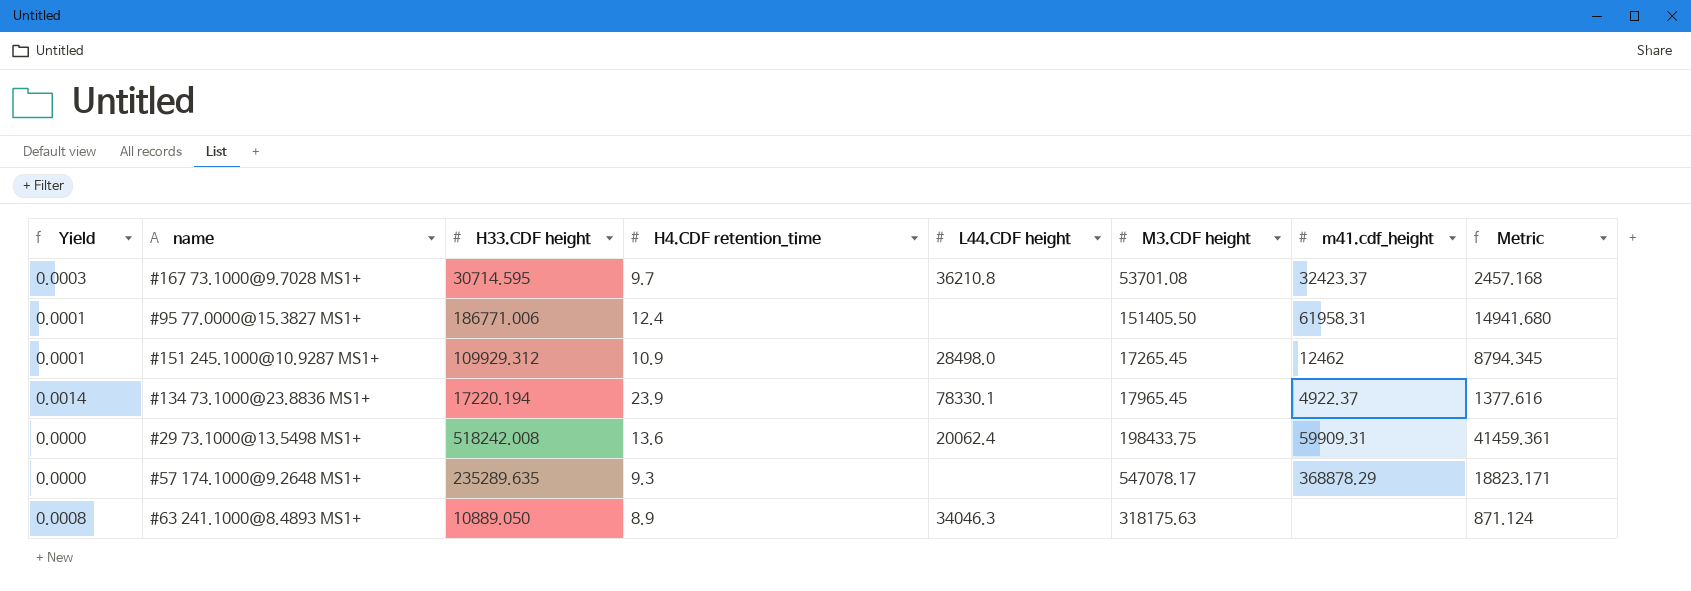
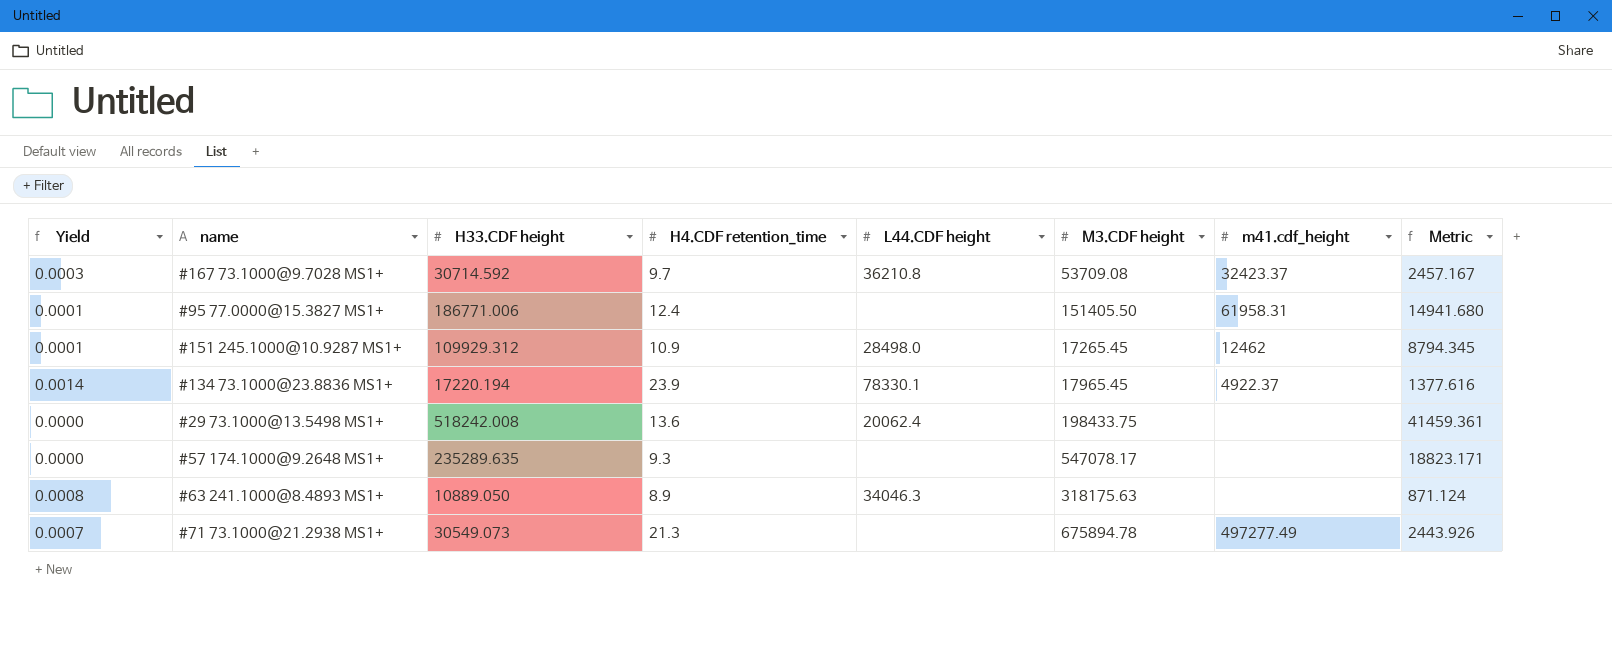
#167 73.1000@9.7028 MS1+ | H33.CDF height: 30714.595 -> 30714.592
#167 73.1000@9.7028 MS1+ | M3.CDF height: 53701.08 -> 53709.08
#167 73.1000@9.7028 MS1+ | Metric: 2457.168 -> 2457.167
#29 73.1000@13.5498 MS1+ | m41.cdf_height: 59909.31 -> none
#57 174.1000@9.2648 MS1+ | m41.cdf_height: 368878.29 -> none
row #71 73.1000@21.2938 MS1+: none -> 0.0007 | 30549.073 | 21.3 | none | 675894.78 | 497277.49 | 2443.926

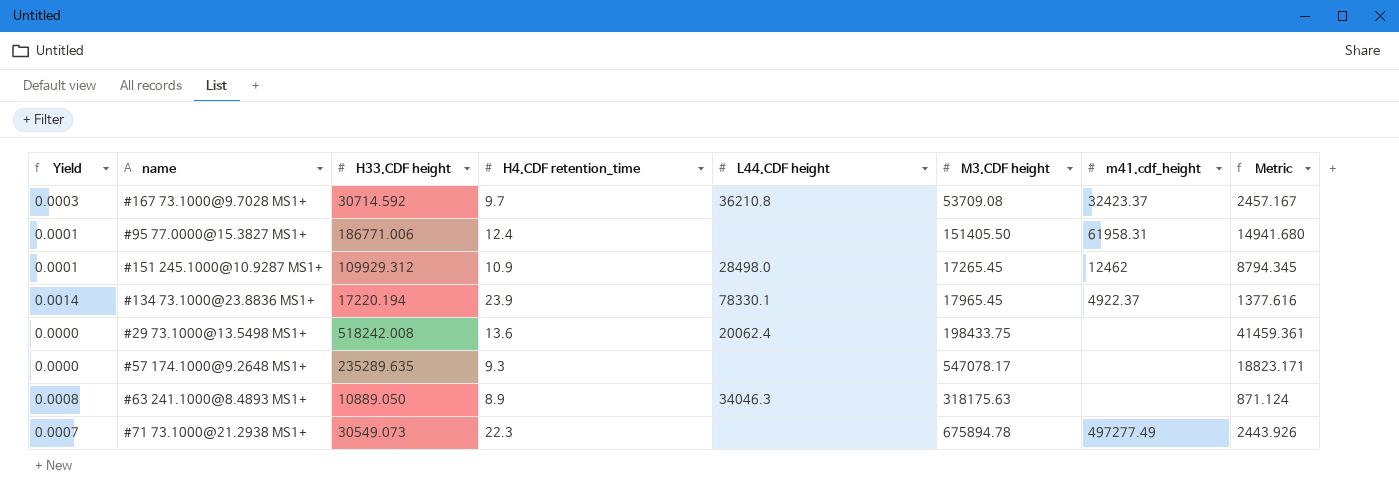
#71 73.1000@21.2938 MS1+ | H4.CDF retention_time: 21.3 -> 22.3

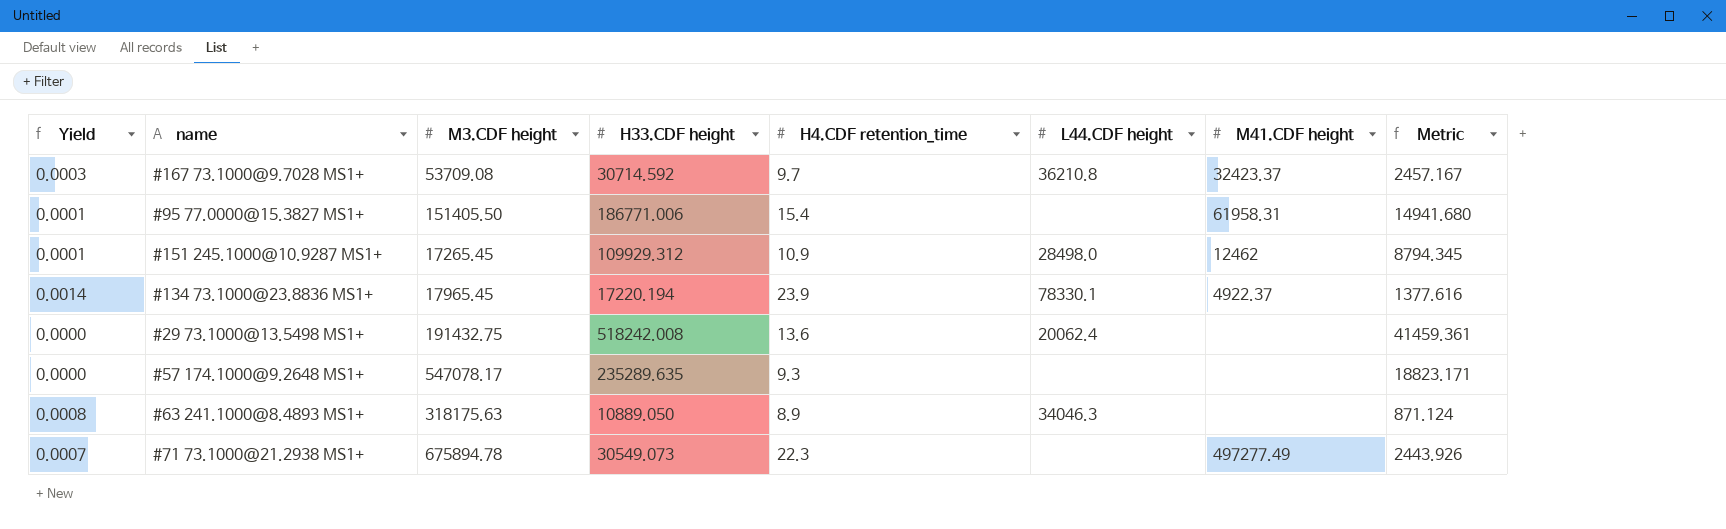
column M3.CDF height | position: 6 -> 3
column name: m41.cdf_height -> M41.CDF height
#95 77.0000@15.3827 MS1+ | H4.CDF retention_time: 12.4 -> 15.4
#29 73.1000@13.5498 MS1+ | M3.CDF height: 198433.75 -> 191432.75

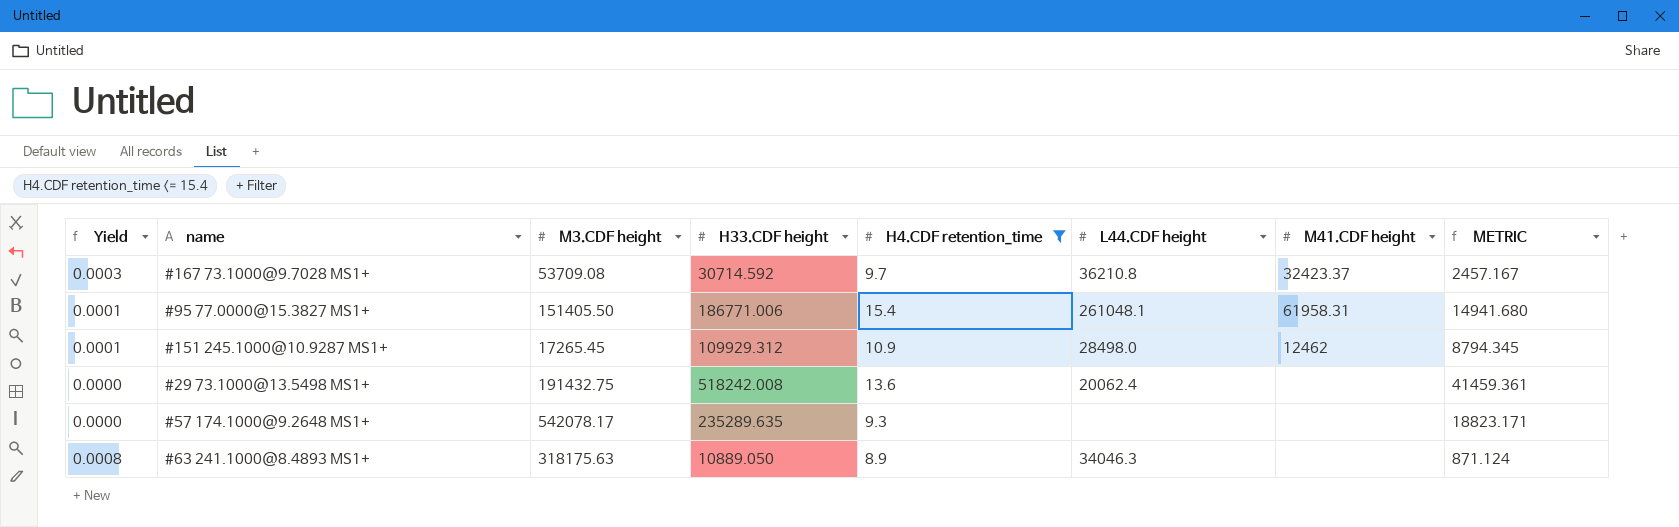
filter: none -> H4.CDF retention_time <= 15.4
column name: Metric -> METRIC
#95 77.0000@15.3827 MS1+ | L44.CDF height: none -> 261048.1
#57 174.1000@9.2648 MS1+ | M3.CDF height: 547078.17 -> 542078.17

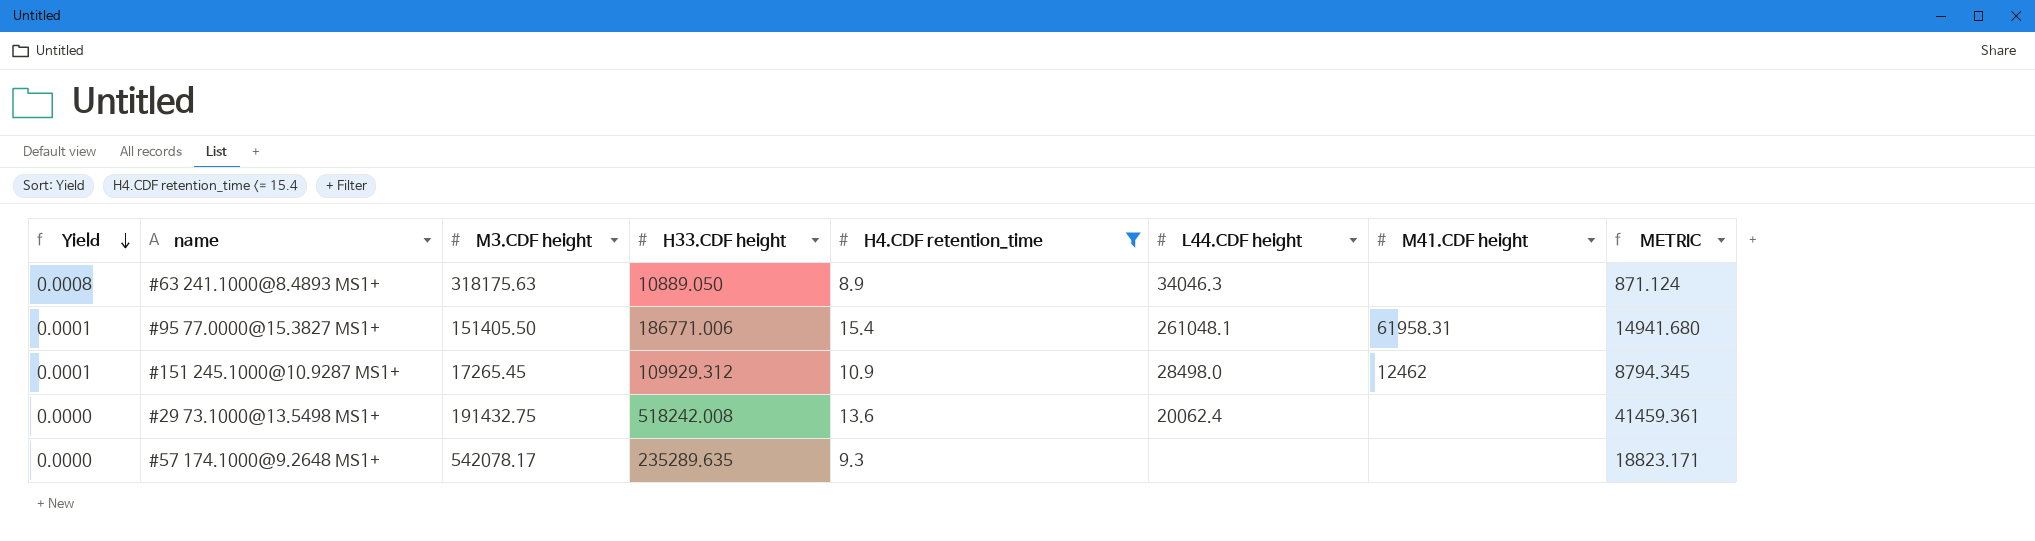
row order: none -> Yield descending
row #167 73.1000@9.7028 MS1+: 0.0003 | 53709.08 | 30714.592 | 9.7 | 36210.8 | 32423.37 | 2457.167 -> none

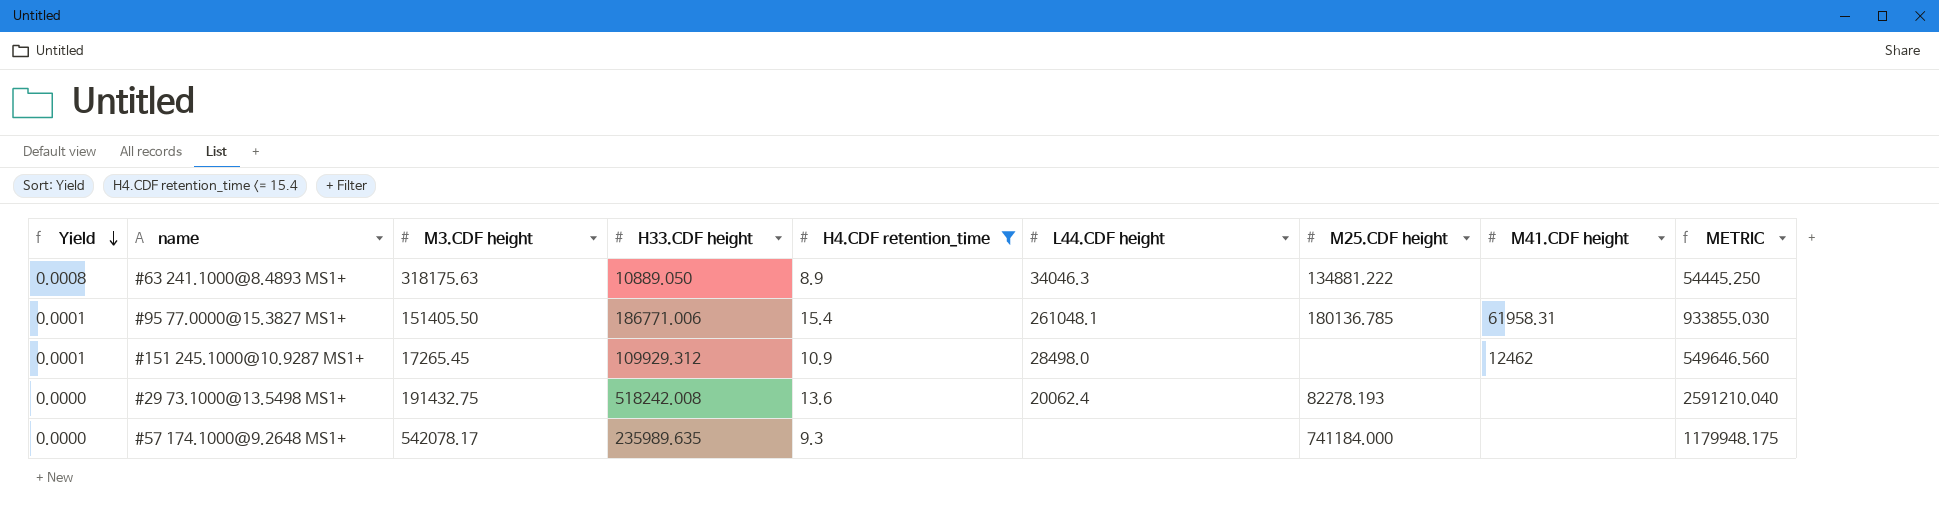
column M25.CDF height | position: none -> 7
column METRIC | formula: [H33.CDF height] * 0.08 -> [H33.CDF height] * 5
#57 174.1000@9.2648 MS1+ | H33.CDF height: 235289.635 -> 235989.635

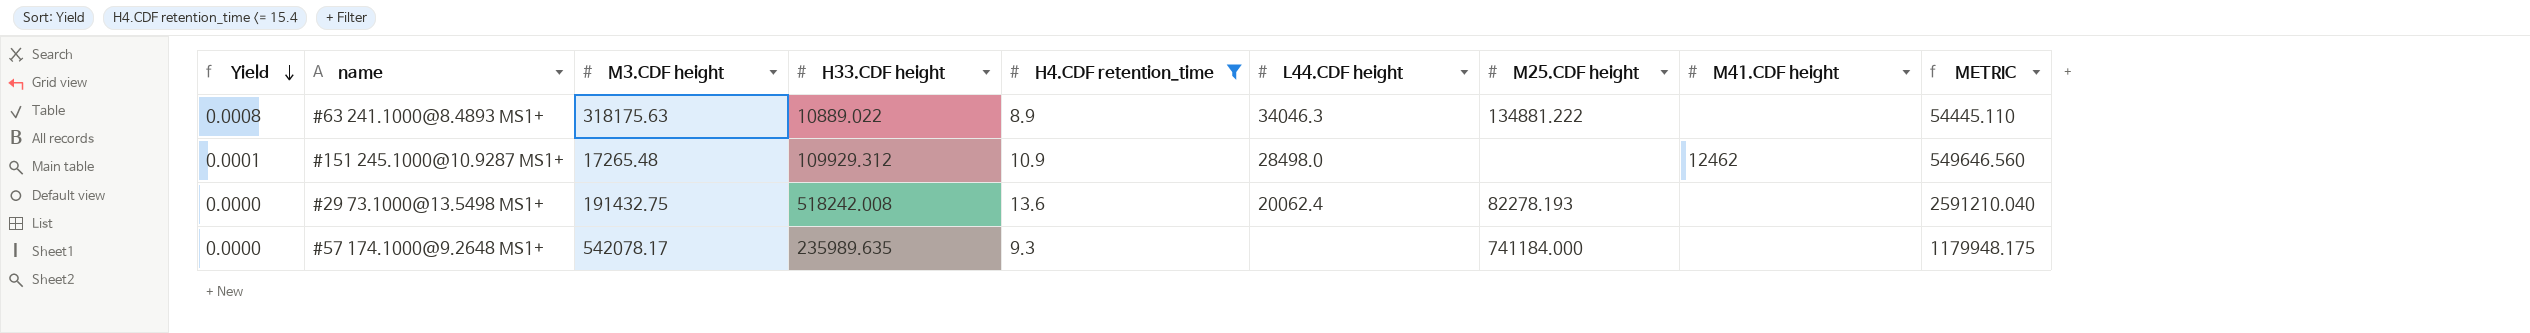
row #95 77.0000@15.3827 MS1+: 0.0001 | 151405.50 | 186771.006 | 15.4 | 261048.1 | 180136.785 | 61958.31 | 933855.030 -> none
#63 241.1000@8.4893 MS1+ | H33.CDF height: 10889.050 -> 10889.022
#63 241.1000@8.4893 MS1+ | METRIC: 54445.250 -> 54445.110
#151 245.1000@10.9287 MS1+ | M3.CDF height: 17265.45 -> 17265.48

